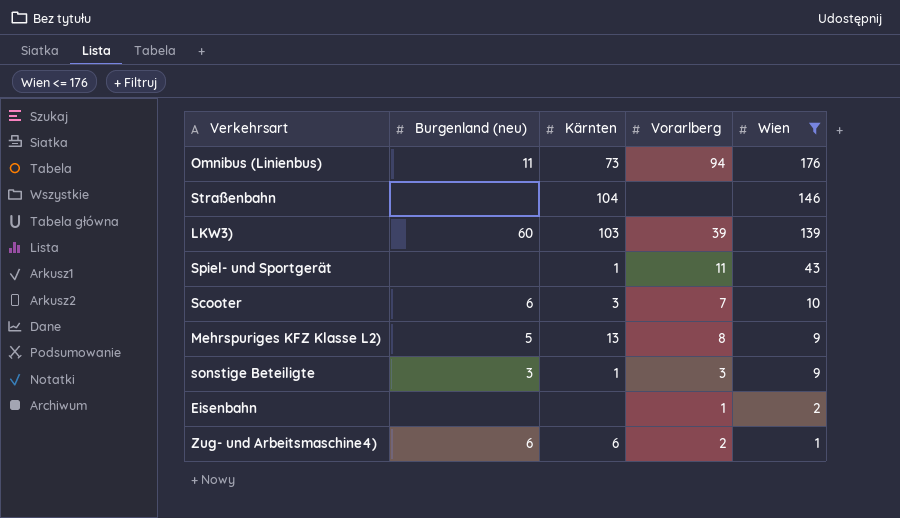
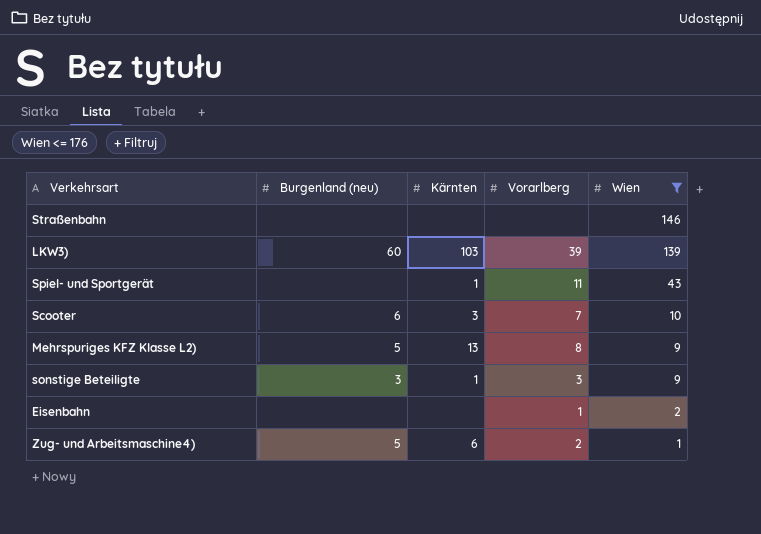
row Omnibus (Linienbus): 11 | 73 | 94 | 176 -> none
Straßenbahn | Kärnten: 104 -> none
Zug- und Arbeitsmaschine4) | Burgenland (neu): 6 -> 5

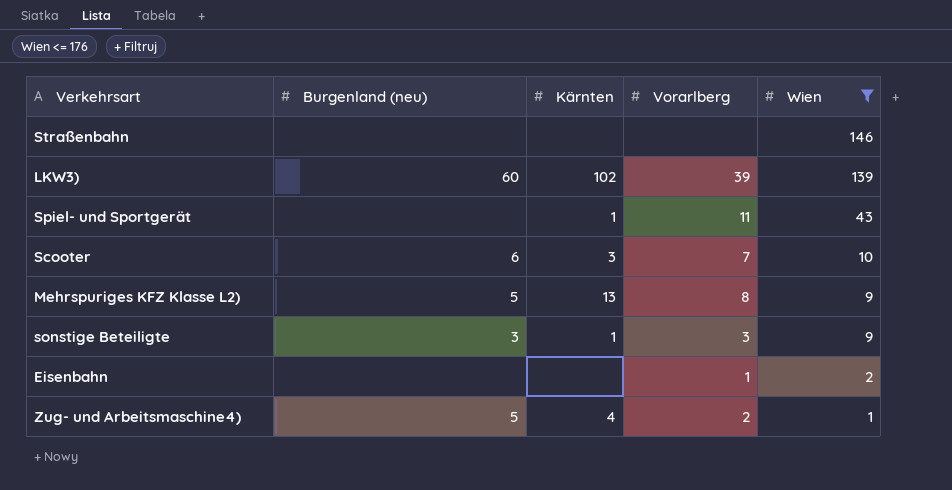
LKW3) | Kärnten: 103 -> 102
Zug- und Arbeitsmaschine4) | Kärnten: 6 -> 4

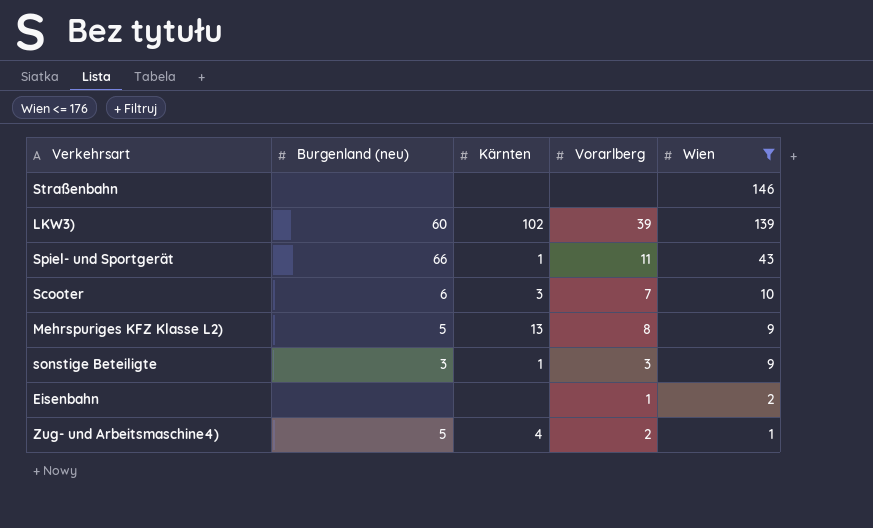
Spiel- und Sportgerät | Burgenland (neu): none -> 66

